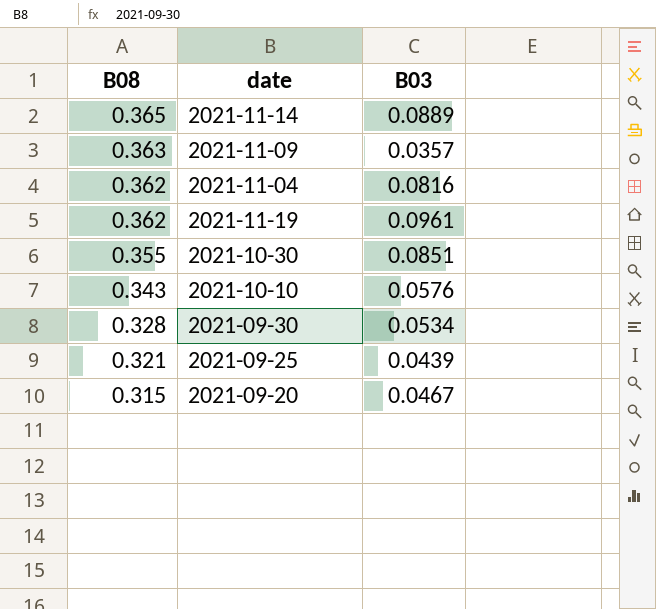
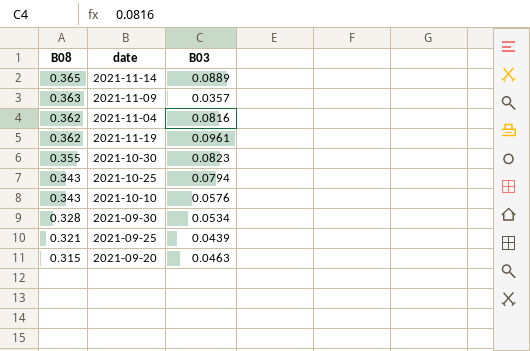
2021-10-30 | B03: 0.0851 -> 0.0823
row 2021-10-25: none -> 0.343 | 0.0794
2021-09-20 | B03: 0.0467 -> 0.0463

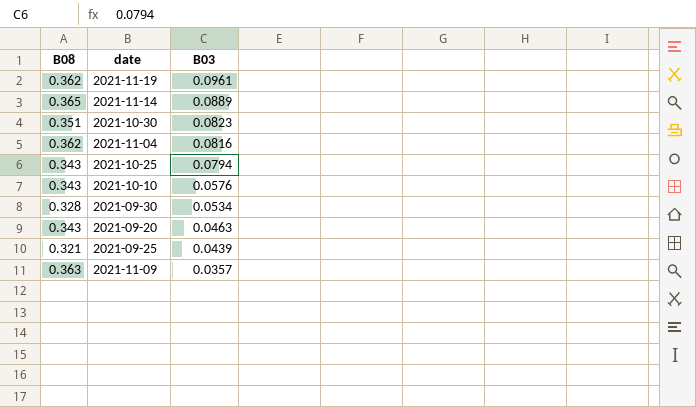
row order: B08 descending -> B03 descending
2021-10-30 | B08: 0.355 -> 0.351
2021-09-20 | B08: 0.315 -> 0.343

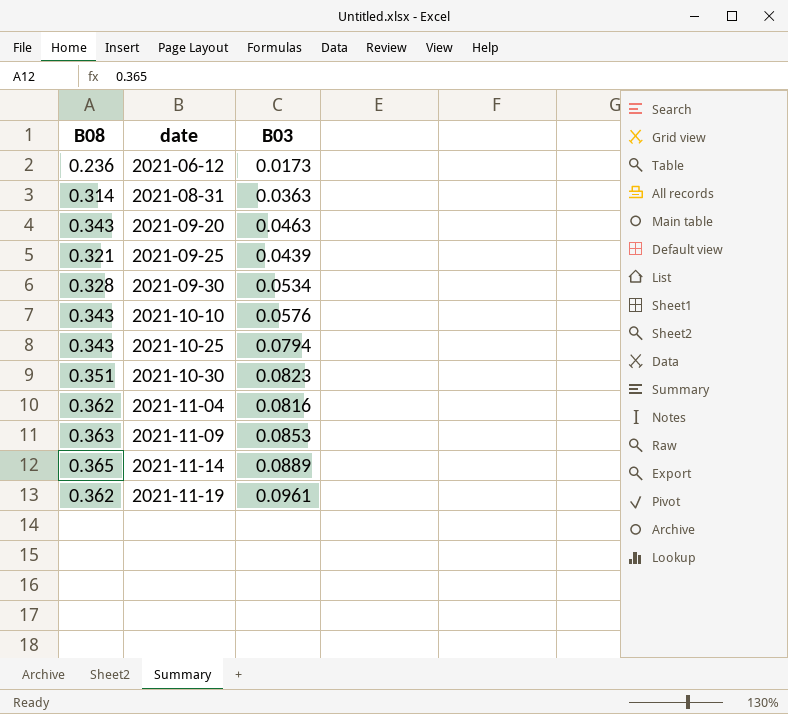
row order: B03 descending -> date ascending
row 2021-06-12: none -> 0.236 | 0.0173
row 2021-08-31: none -> 0.314 | 0.0363
2021-11-09 | B03: 0.0357 -> 0.0853

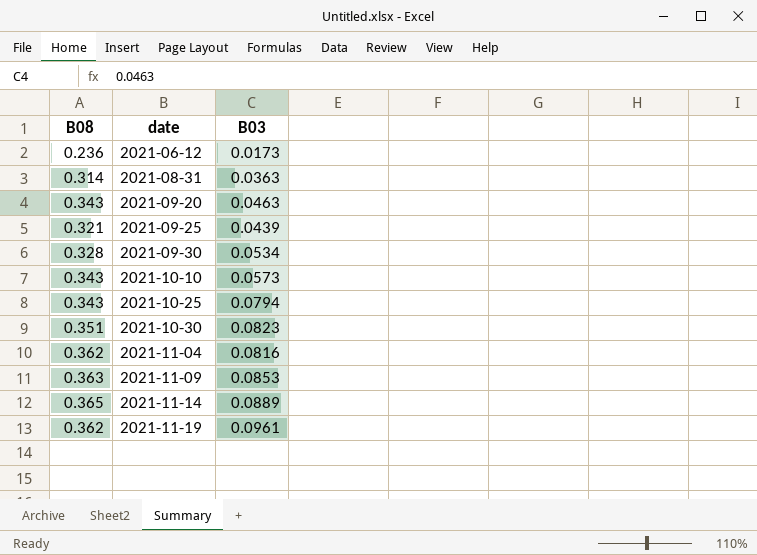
2021-10-10 | B03: 0.0576 -> 0.0573

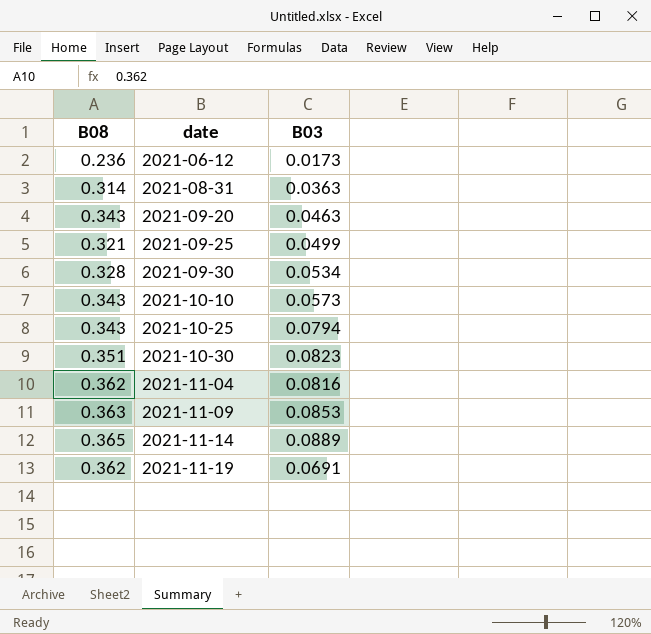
2021-09-25 | B03: 0.0439 -> 0.0499
2021-11-19 | B03: 0.0961 -> 0.0691

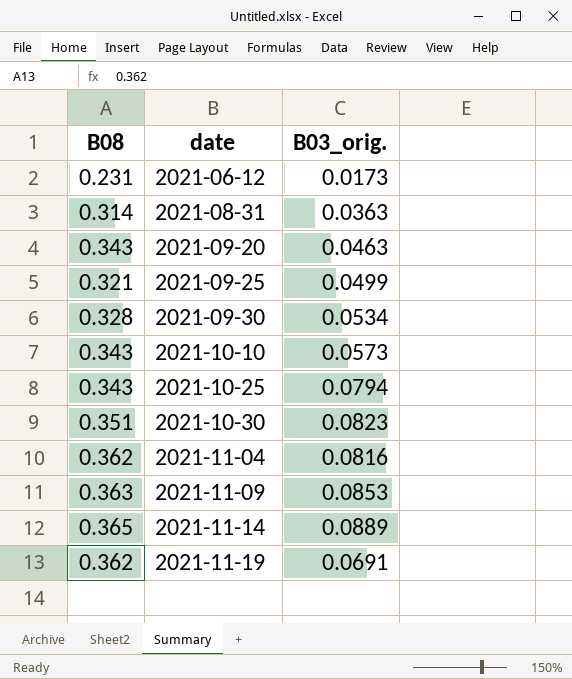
column name: B03 -> B03_orig.
2021-06-12 | B08: 0.236 -> 0.231

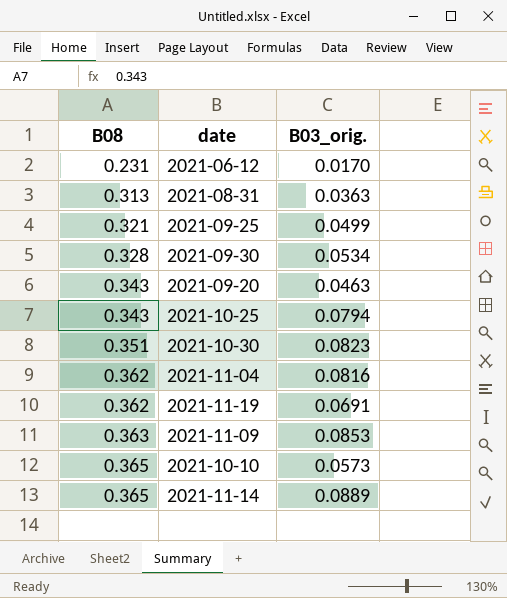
row order: date ascending -> B08 ascending
2021-06-12 | B03_orig.: 0.0173 -> 0.0170
2021-08-31 | B08: 0.314 -> 0.313
2021-10-10 | B08: 0.343 -> 0.365

